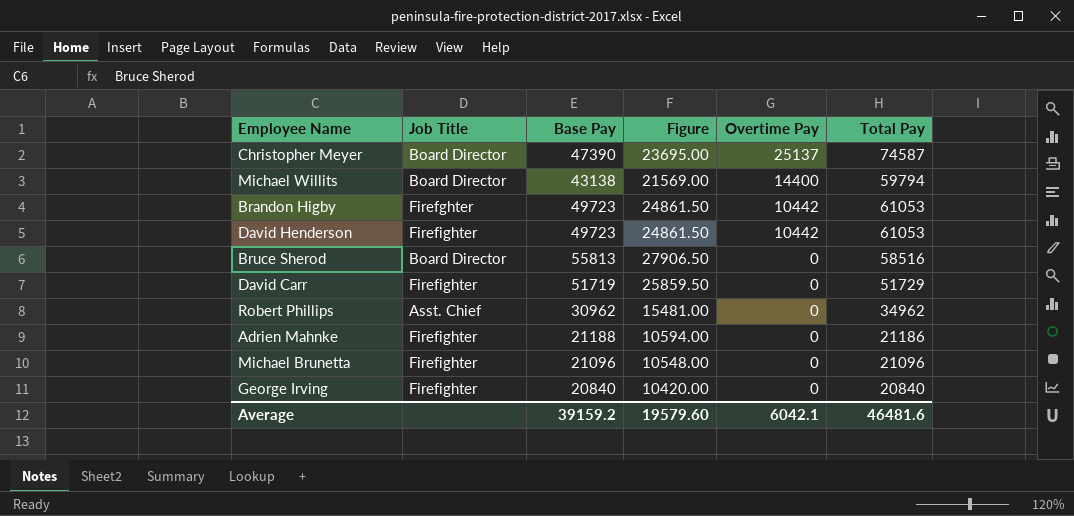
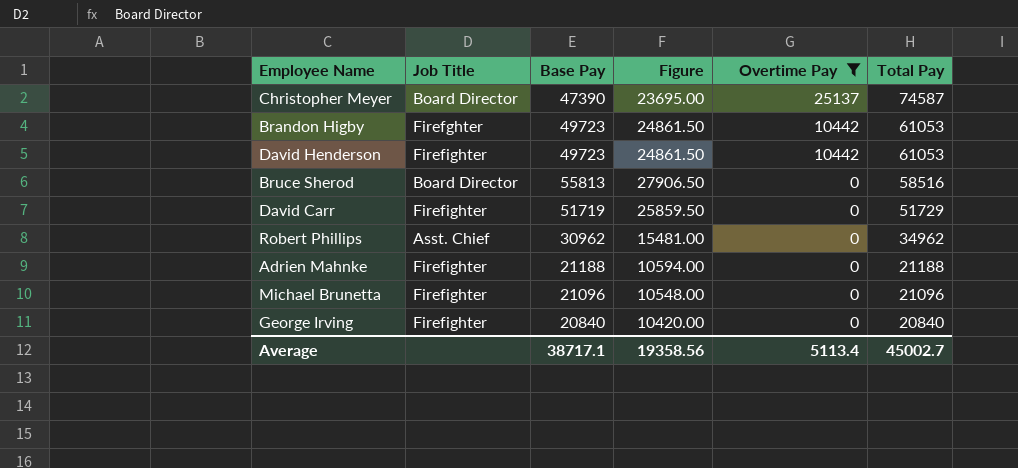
filter: none -> Overtime Pay != 14400
Adrien Mahnke | Total Pay: 21186 -> 21188
Average | Base Pay: 39159.2 -> 38717.1
Average | Figure: 19579.60 -> 19358.56
Average | Overtime Pay: 6042.1 -> 5113.4
Average | Total Pay: 46481.6 -> 45002.7

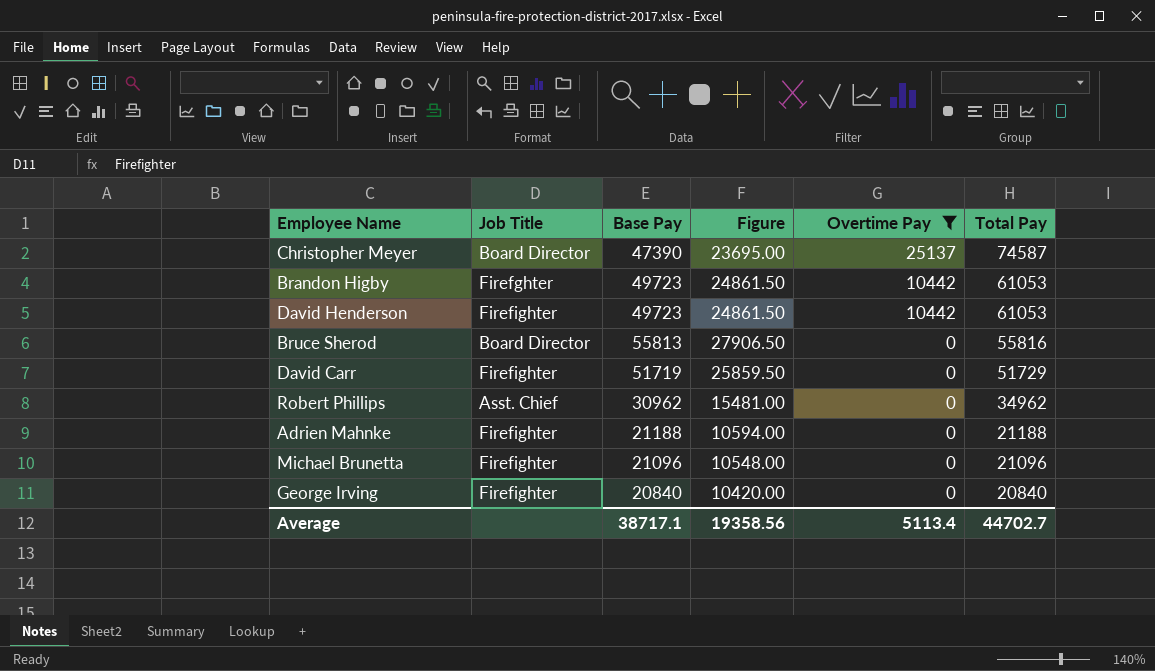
Bruce Sherod | Total Pay: 58516 -> 55816
Average | Total Pay: 45002.7 -> 44702.7

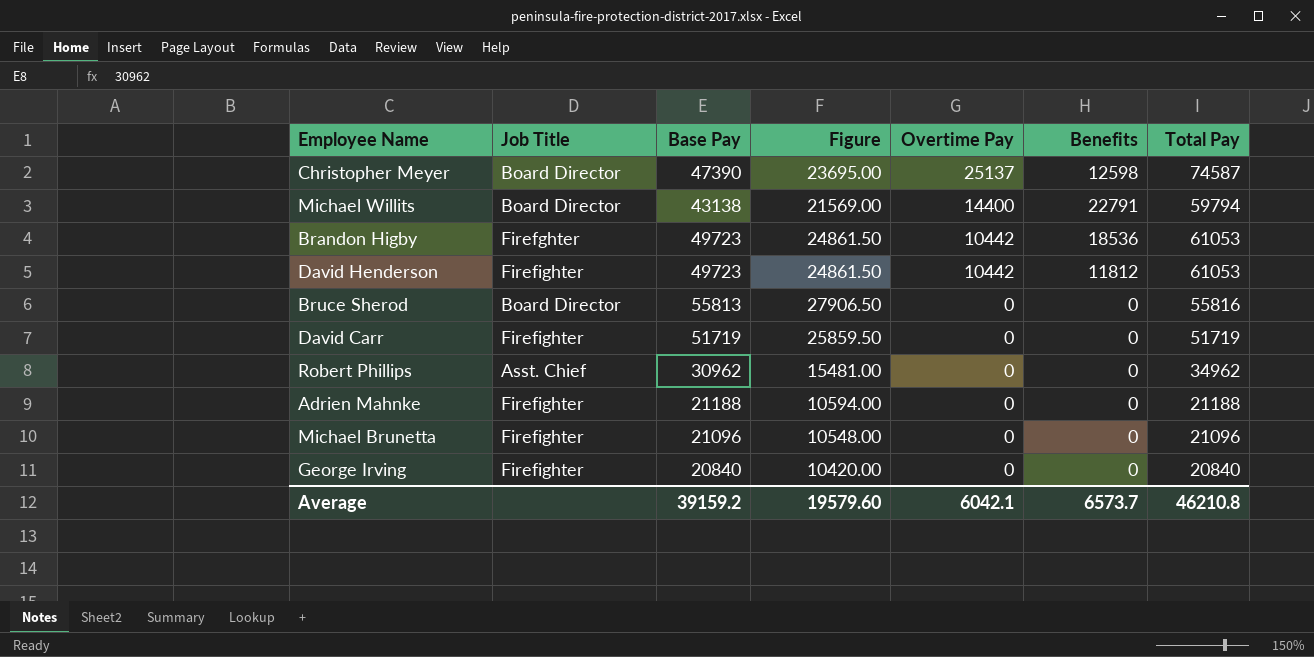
filter: Overtime Pay != 14400 -> none
column Benefits | position: none -> 6
David Carr | Total Pay: 51729 -> 51719
Average | Base Pay: 38717.1 -> 39159.2
Average | Figure: 19358.56 -> 19579.60
Average | Overtime Pay: 5113.4 -> 6042.1
Average | Total Pay: 44702.7 -> 46210.8

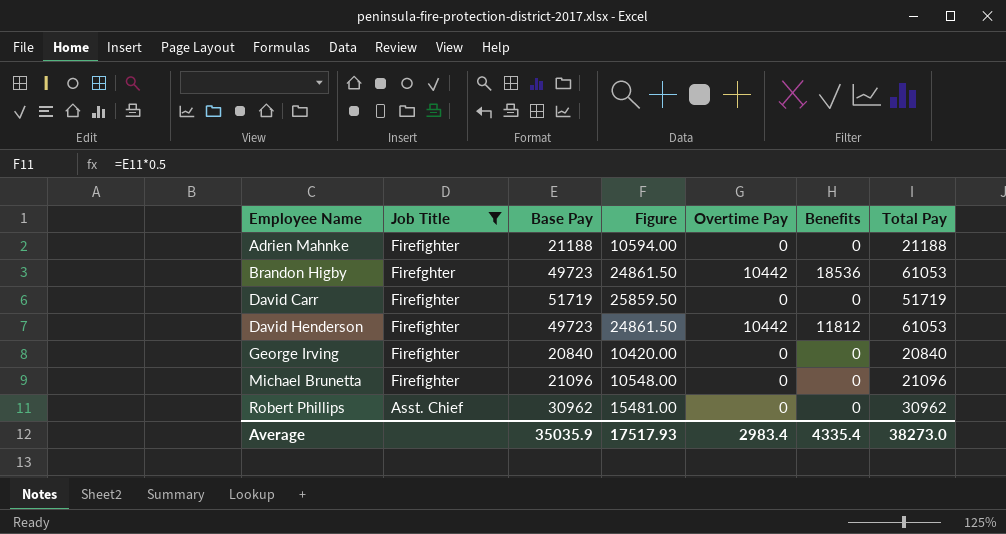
filter: none -> Job Title != Board Director
row order: Overtime Pay descending -> Employee Name ascending
Robert Phillips | Total Pay: 34962 -> 30962
Average | Base Pay: 39159.2 -> 35035.9
Average | Figure: 19579.60 -> 17517.93
Average | Overtime Pay: 6042.1 -> 2983.4
Average | Benefits: 6573.7 -> 4335.4
Average | Total Pay: 46210.8 -> 38273.0

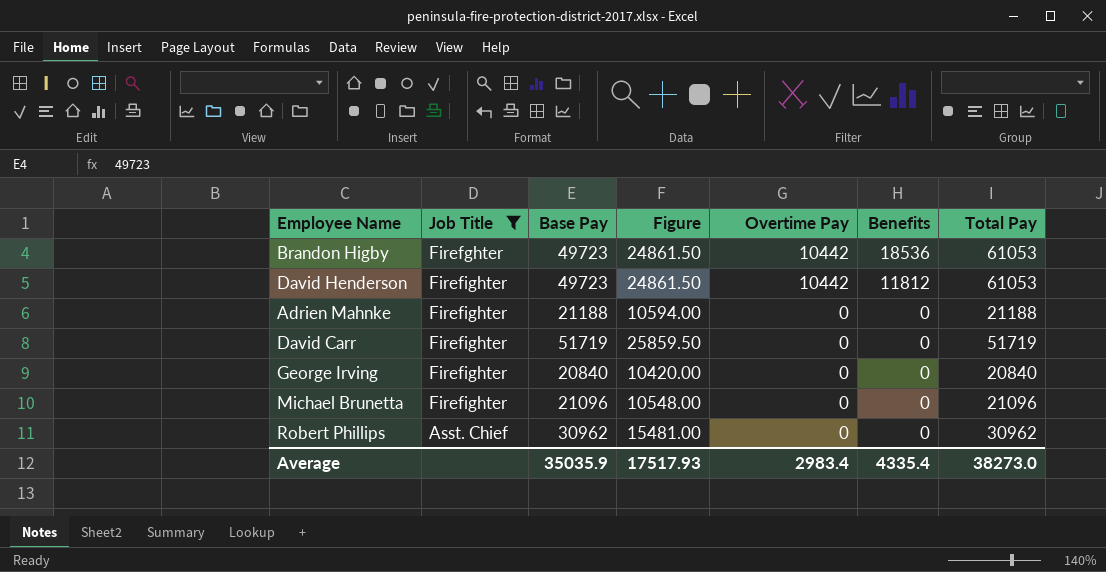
row order: Employee Name ascending -> Overtime Pay descending

